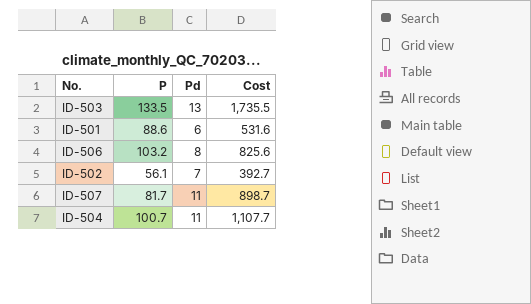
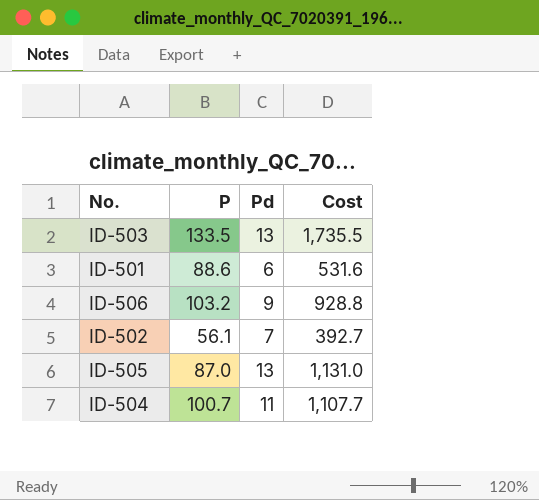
row ID-507: 81.7 | 11 | 898.7 -> none
ID-506 | Pd: 8 -> 9
ID-506 | Cost: 825.6 -> 928.8
row ID-505: none -> 87.0 | 13 | 1,131.0

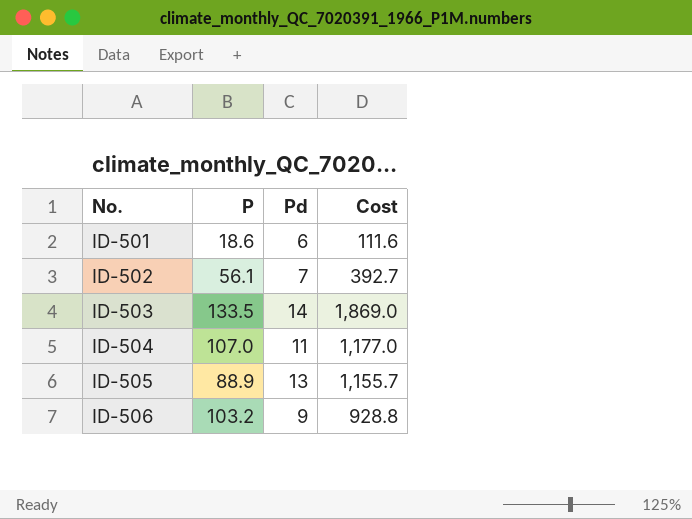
row order: none -> No. ascending
ID-501 | P: 88.6 -> 18.6
ID-501 | Cost: 531.6 -> 111.6
ID-503 | Pd: 13 -> 14
ID-503 | Cost: 1,735.5 -> 1,869.0
ID-504 | P: 100.7 -> 107.0
ID-504 | Cost: 1,107.7 -> 1,177.0
ID-505 | P: 87.0 -> 88.9
ID-505 | Cost: 1,131.0 -> 1,155.7

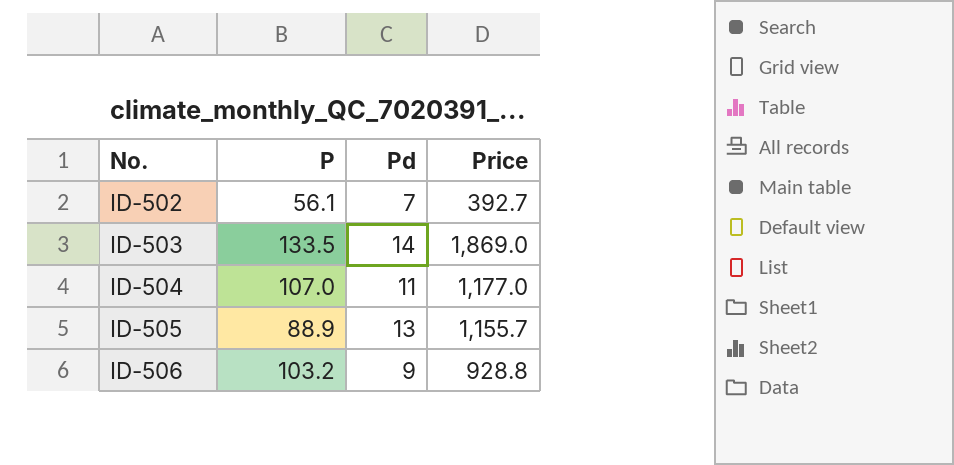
column name: Cost -> Price
row ID-501: 18.6 | 6 | 111.6 -> none

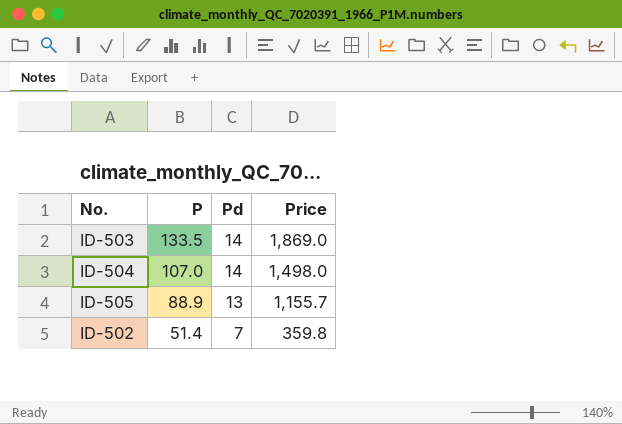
row order: No. ascending -> P descending
row ID-506: 103.2 | 9 | 928.8 -> none
ID-504 | Pd: 11 -> 14
ID-504 | Price: 1,177.0 -> 1,498.0
ID-502 | P: 56.1 -> 51.4
ID-502 | Price: 392.7 -> 359.8

